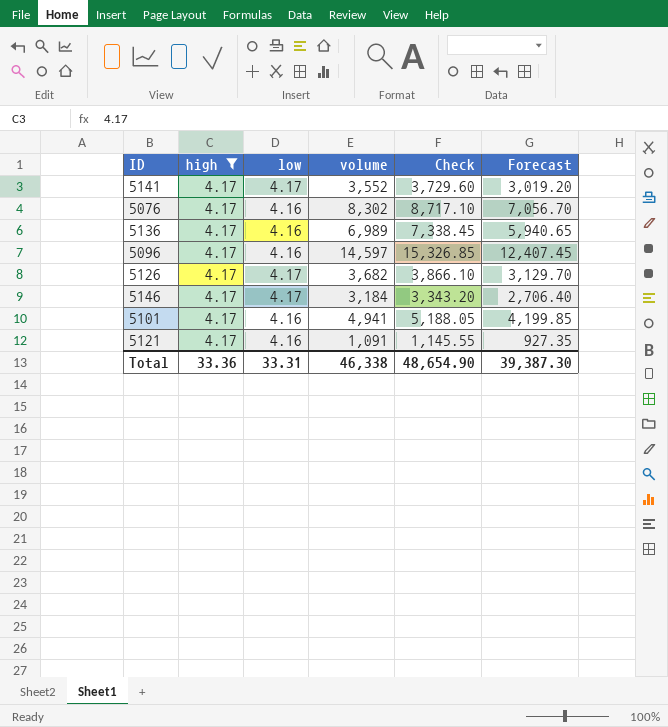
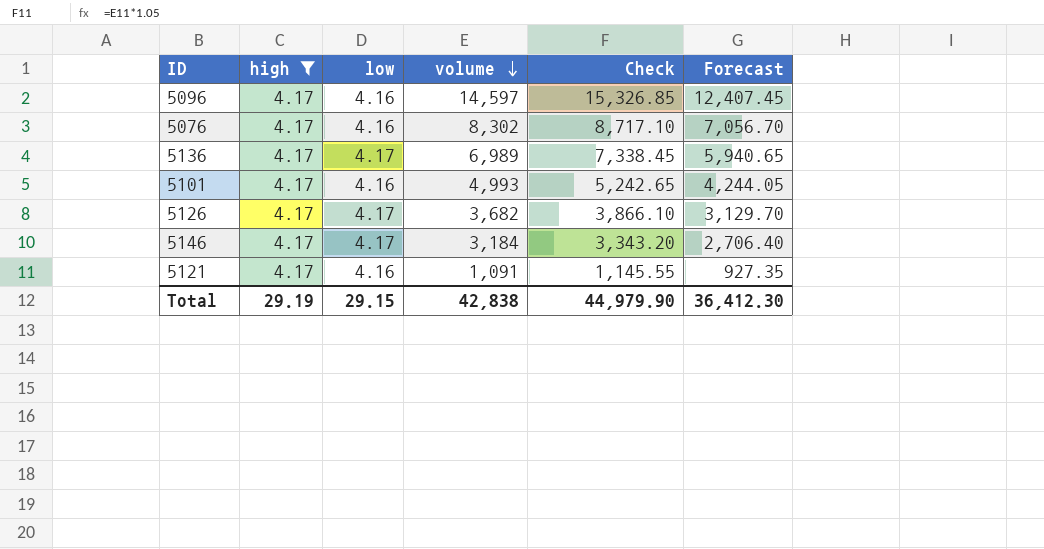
row order: none -> volume descending
row 5141: 4.17 | 4.17 | 3,552 | 3,729.60 | 3,019.20 -> none
5136 | low: 4.16 -> 4.17
5101 | volume: 4,941 -> 4,993
5101 | Check: 5,188.05 -> 5,242.65
5101 | Forecast: 4,199.85 -> 4,244.05
Total | high: 33.36 -> 29.19
Total | low: 33.31 -> 29.15
Total | volume: 46,338 -> 42,838
Total | Check: 48,654.90 -> 44,979.90
Total | Forecast: 39,387.30 -> 36,412.30

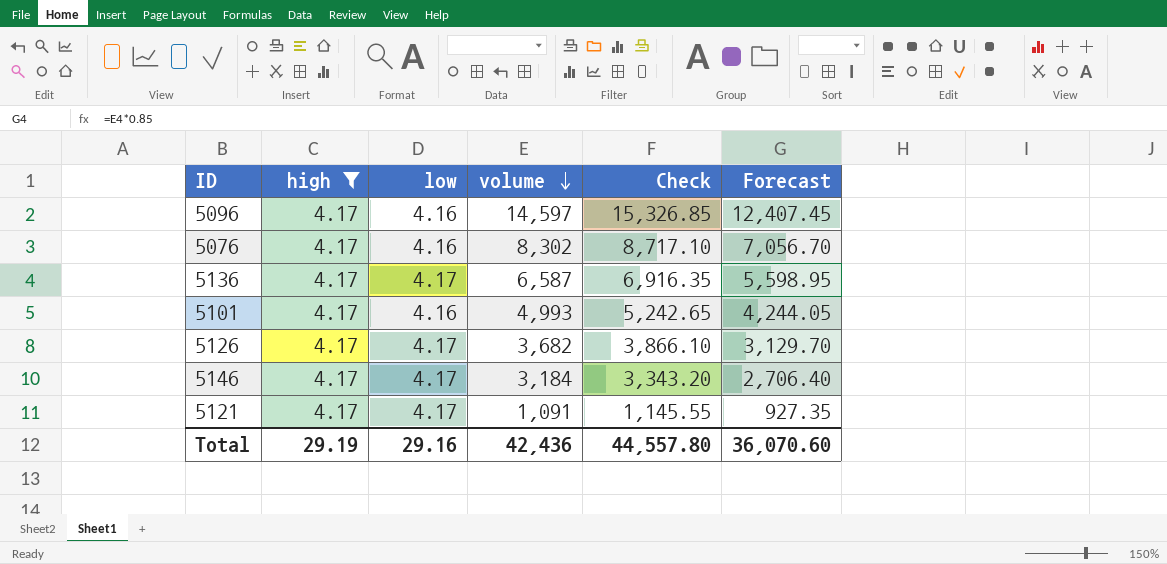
5136 | volume: 6,989 -> 6,587
5136 | Check: 7,338.45 -> 6,916.35
5136 | Forecast: 5,940.65 -> 5,598.95
5121 | low: 4.16 -> 4.17
Total | low: 29.15 -> 29.16
Total | volume: 42,838 -> 42,436
Total | Check: 44,979.90 -> 44,557.80
Total | Forecast: 36,412.30 -> 36,070.60

